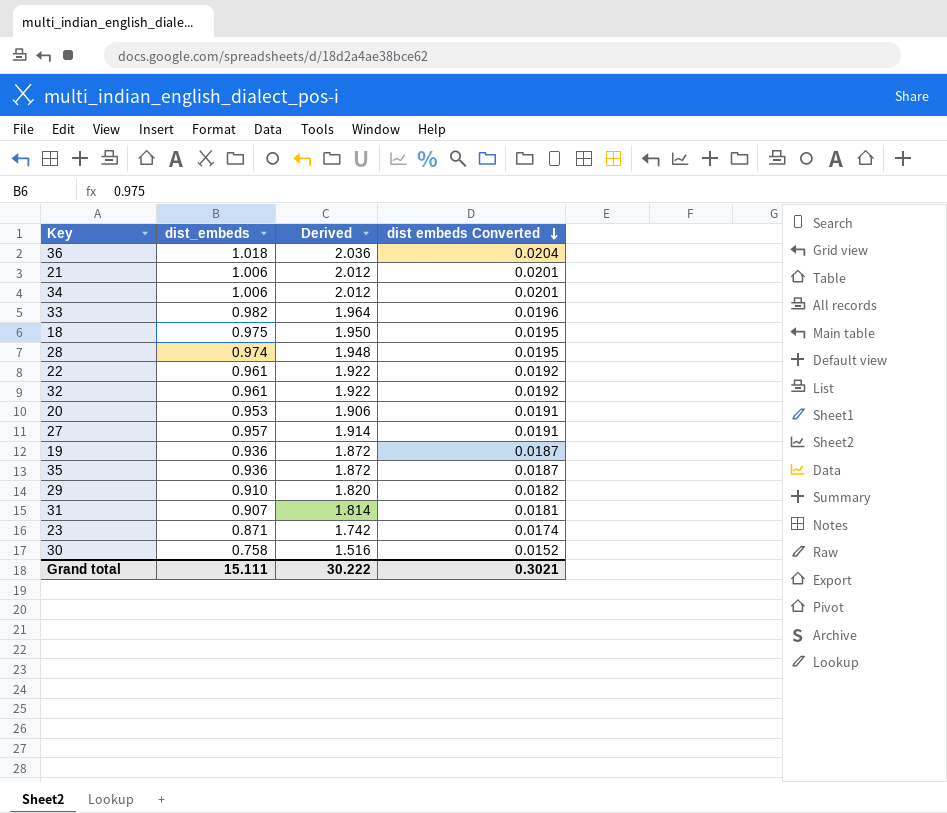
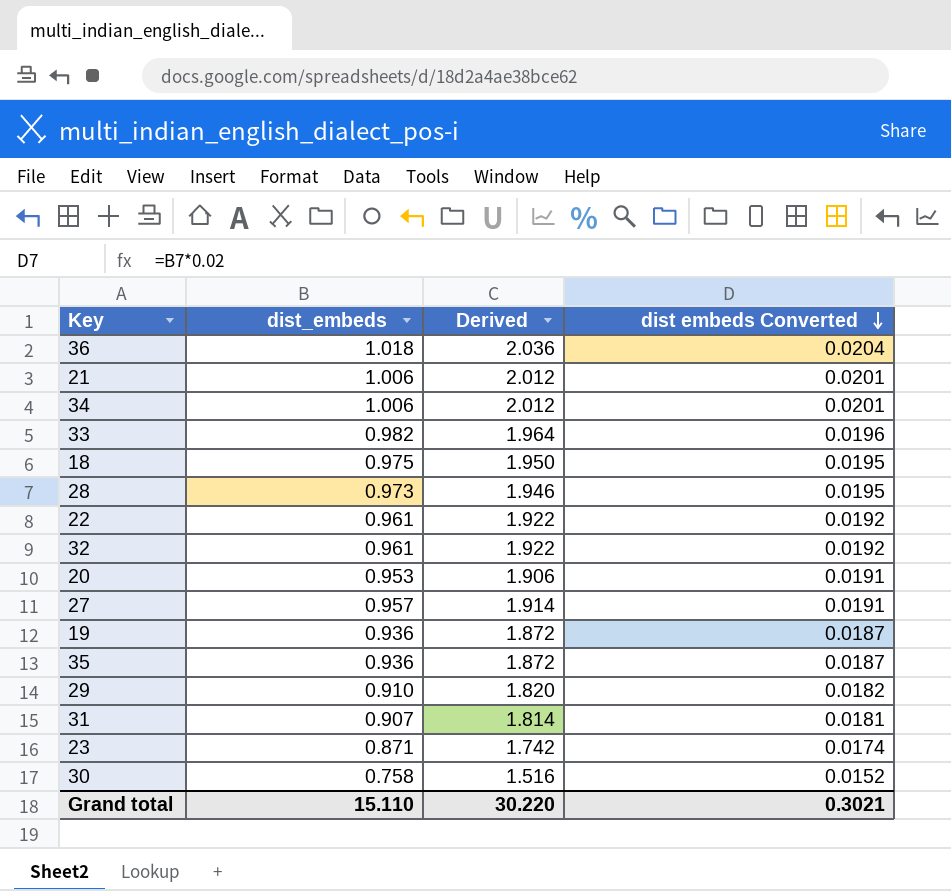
28 | dist_embeds: 0.974 -> 0.973
28 | Derived: 1.948 -> 1.946
Grand total | dist_embeds: 15.111 -> 15.110
Grand total | Derived: 30.222 -> 30.220

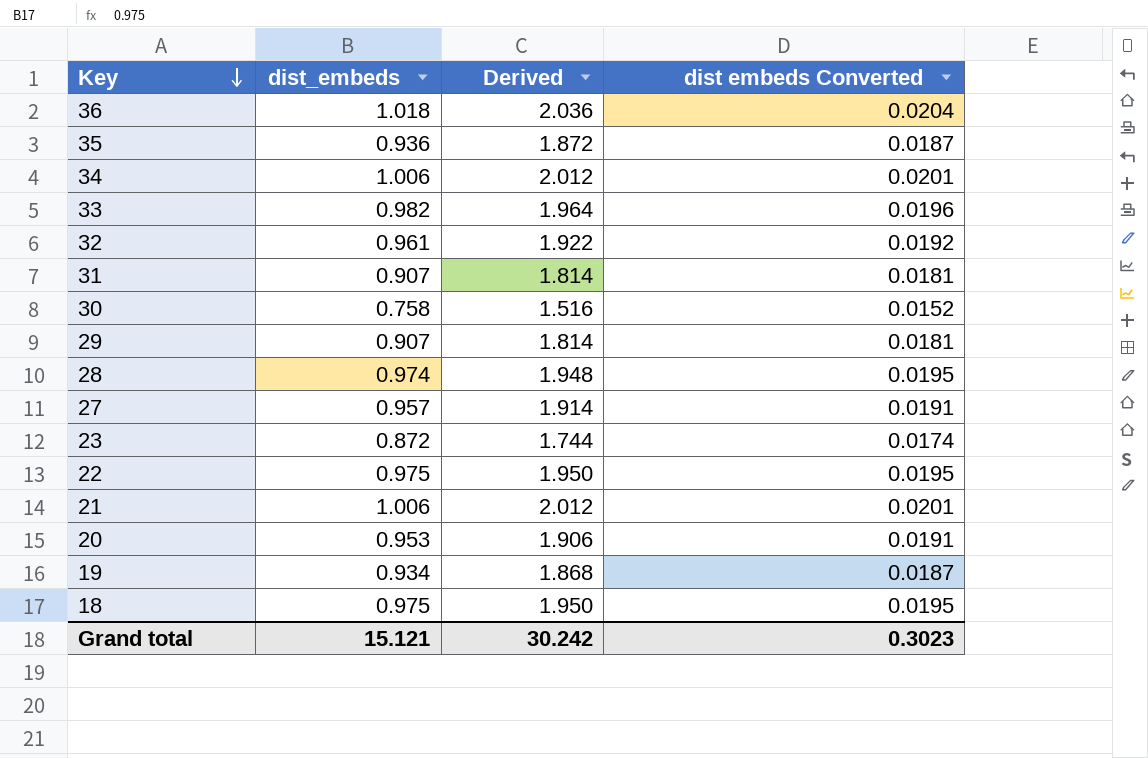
row order: dist embeds Converted descending -> Key descending
29 | dist_embeds: 0.910 -> 0.907
29 | Derived: 1.820 -> 1.814
29 | dist embeds Converted: 0.0182 -> 0.0181
28 | dist_embeds: 0.973 -> 0.974
28 | Derived: 1.946 -> 1.948
23 | dist_embeds: 0.871 -> 0.872
23 | Derived: 1.742 -> 1.744
22 | dist_embeds: 0.961 -> 0.975
22 | Derived: 1.922 -> 1.950
22 | dist embeds Converted: 0.0192 -> 0.0195
19 | dist_embeds: 0.936 -> 0.934
19 | Derived: 1.872 -> 1.868
Grand total | dist_embeds: 15.110 -> 15.121
Grand total | Derived: 30.220 -> 30.242
Grand total | dist embeds Converted: 0.3021 -> 0.3023

